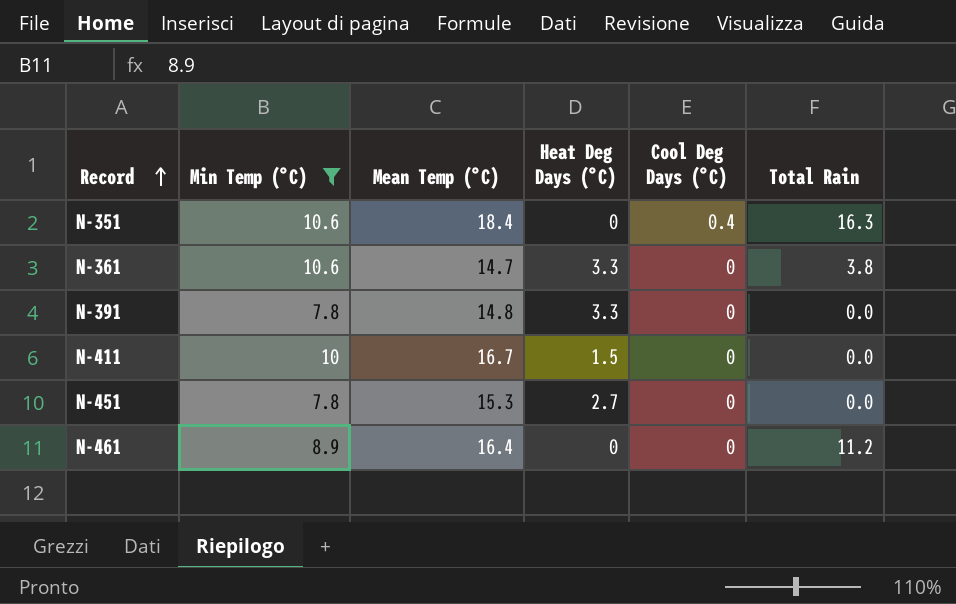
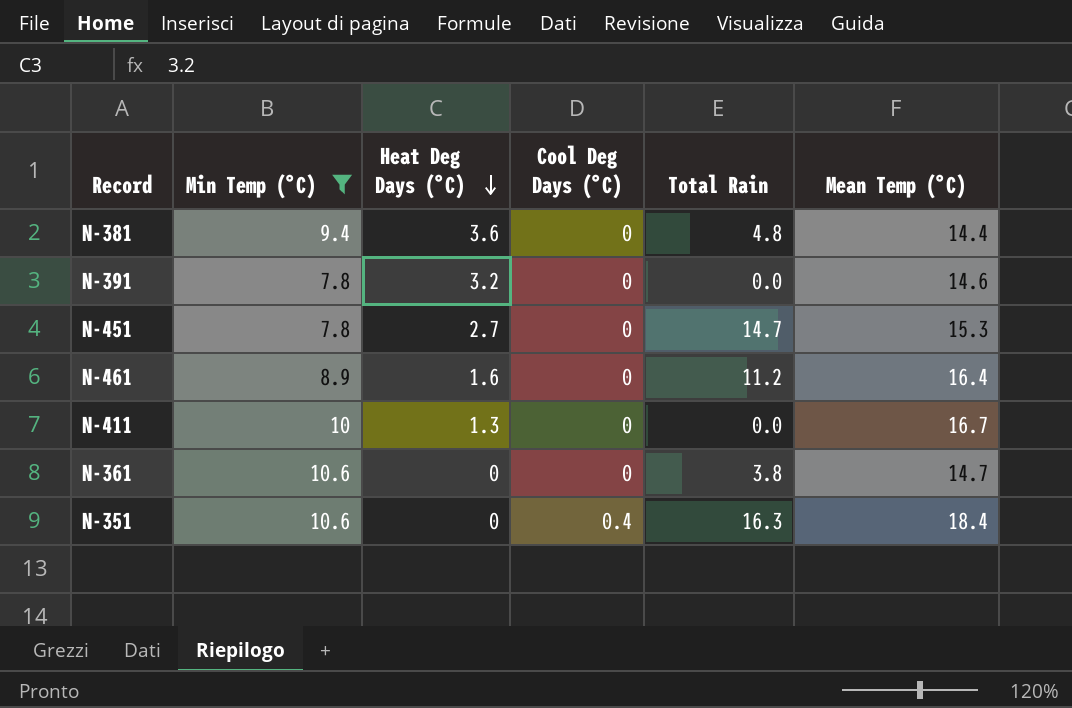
row order: Record ascending -> Heat Deg Days (°C) descending
column Mean Temp (°C) | position: 3 -> 6
row N-381: none -> 9.4 | 3.6 | 0 | 4.8 | 14.4
N-391 | Heat Deg Days (°C): 3.3 -> 3.2
N-391 | Mean Temp (°C): 14.8 -> 14.6
N-451 | Total Rain: 0.0 -> 14.7
N-461 | Heat Deg Days (°C): 0 -> 1.6
N-411 | Heat Deg Days (°C): 1.5 -> 1.3
N-361 | Heat Deg Days (°C): 3.3 -> 0

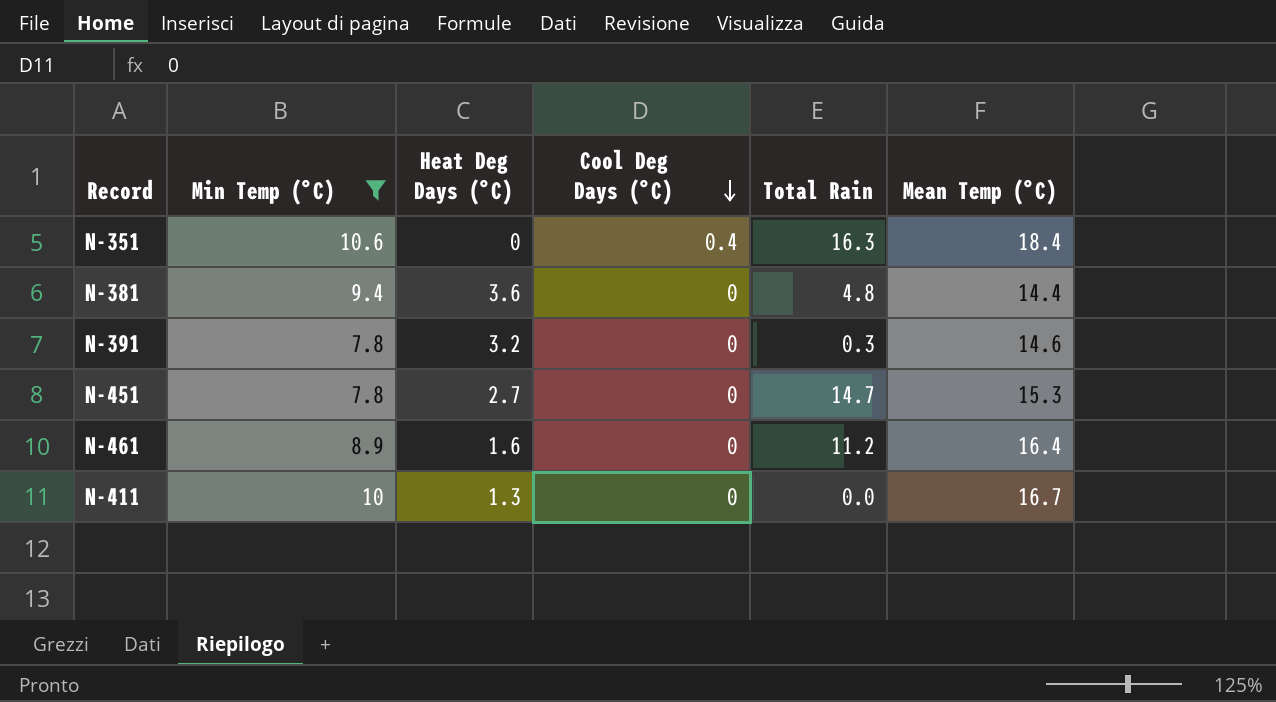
row order: Heat Deg Days (°C) descending -> Cool Deg Days (°C) descending
row N-361: 10.6 | 0 | 0 | 3.8 | 14.7 -> none
N-391 | Total Rain: 0.0 -> 0.3

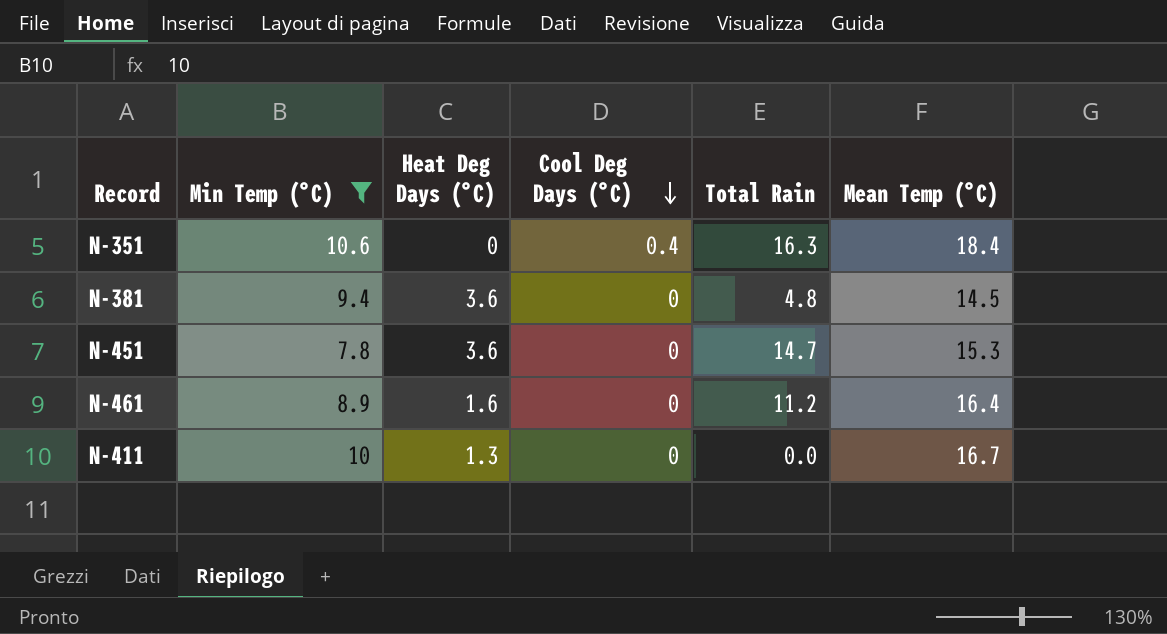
row N-391: 7.8 | 3.2 | 0 | 0.3 | 14.6 -> none
N-381 | Mean Temp (°C): 14.4 -> 14.5
N-451 | Heat Deg Days (°C): 2.7 -> 3.6

